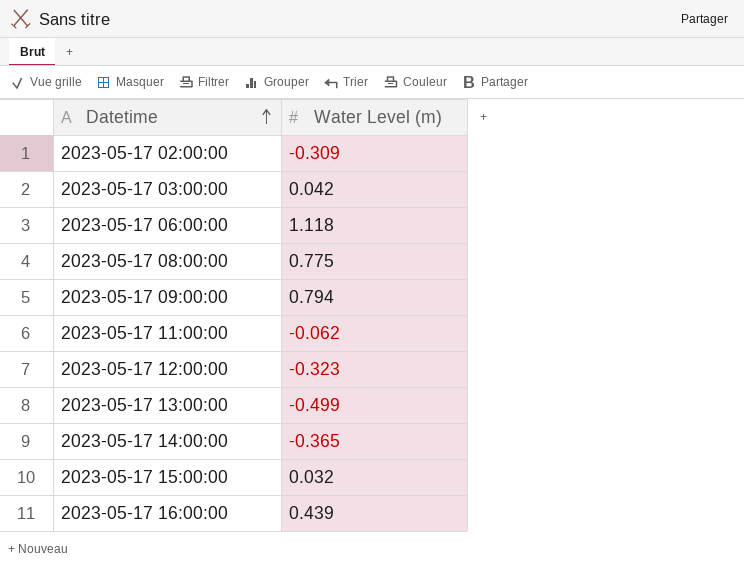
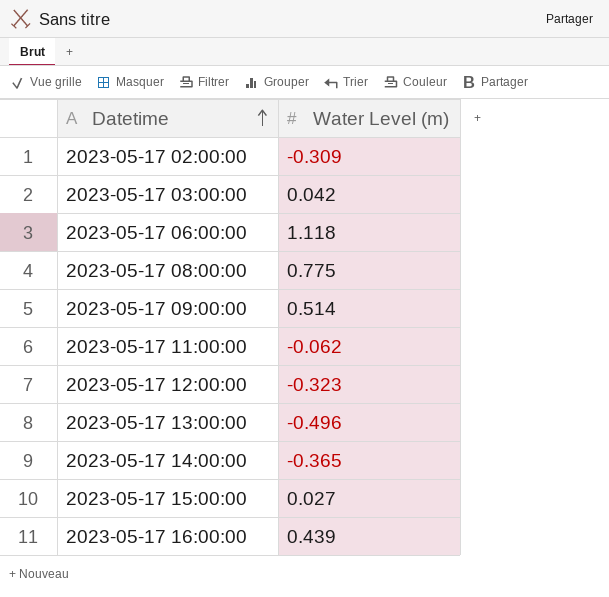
2023-05-17 09:00:00 | Water Level (m): 0.794 -> 0.514
2023-05-17 13:00:00 | Water Level (m): -0.499 -> -0.496
2023-05-17 15:00:00 | Water Level (m): 0.032 -> 0.027

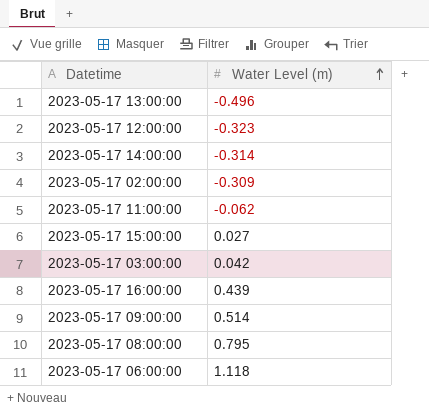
row order: Datetime ascending -> Water Level (m) ascending
2023-05-17 14:00:00 | Water Level (m): -0.365 -> -0.314
2023-05-17 08:00:00 | Water Level (m): 0.775 -> 0.795

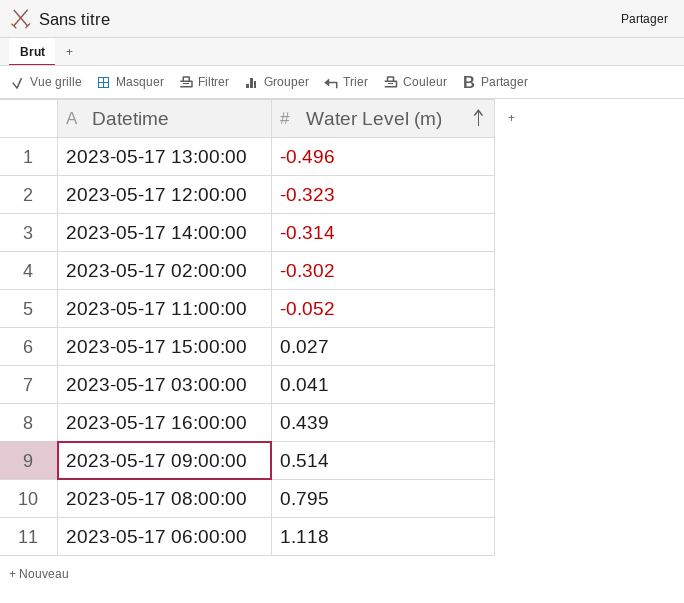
2023-05-17 02:00:00 | Water Level (m): -0.309 -> -0.302
2023-05-17 11:00:00 | Water Level (m): -0.062 -> -0.052
2023-05-17 03:00:00 | Water Level (m): 0.042 -> 0.041

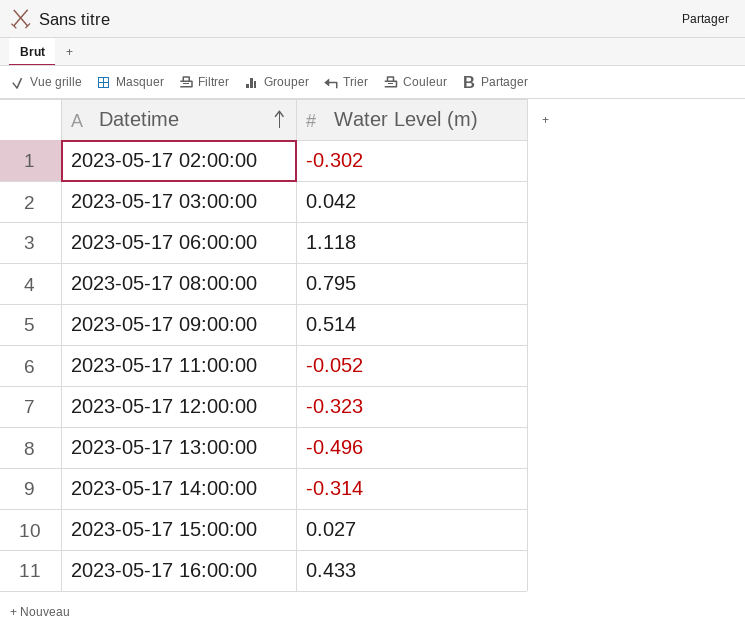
row order: Water Level (m) ascending -> Datetime ascending
2023-05-17 03:00:00 | Water Level (m): 0.041 -> 0.042
2023-05-17 16:00:00 | Water Level (m): 0.439 -> 0.433

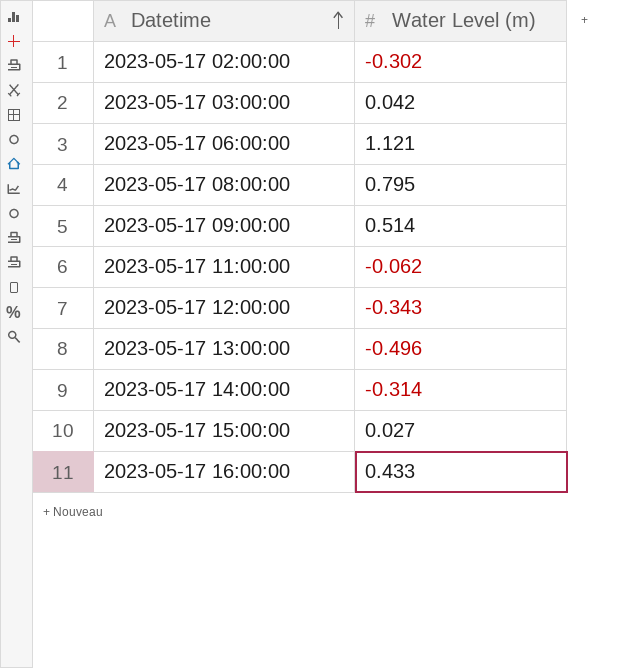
2023-05-17 06:00:00 | Water Level (m): 1.118 -> 1.121
2023-05-17 11:00:00 | Water Level (m): -0.052 -> -0.062
2023-05-17 12:00:00 | Water Level (m): -0.323 -> -0.343

